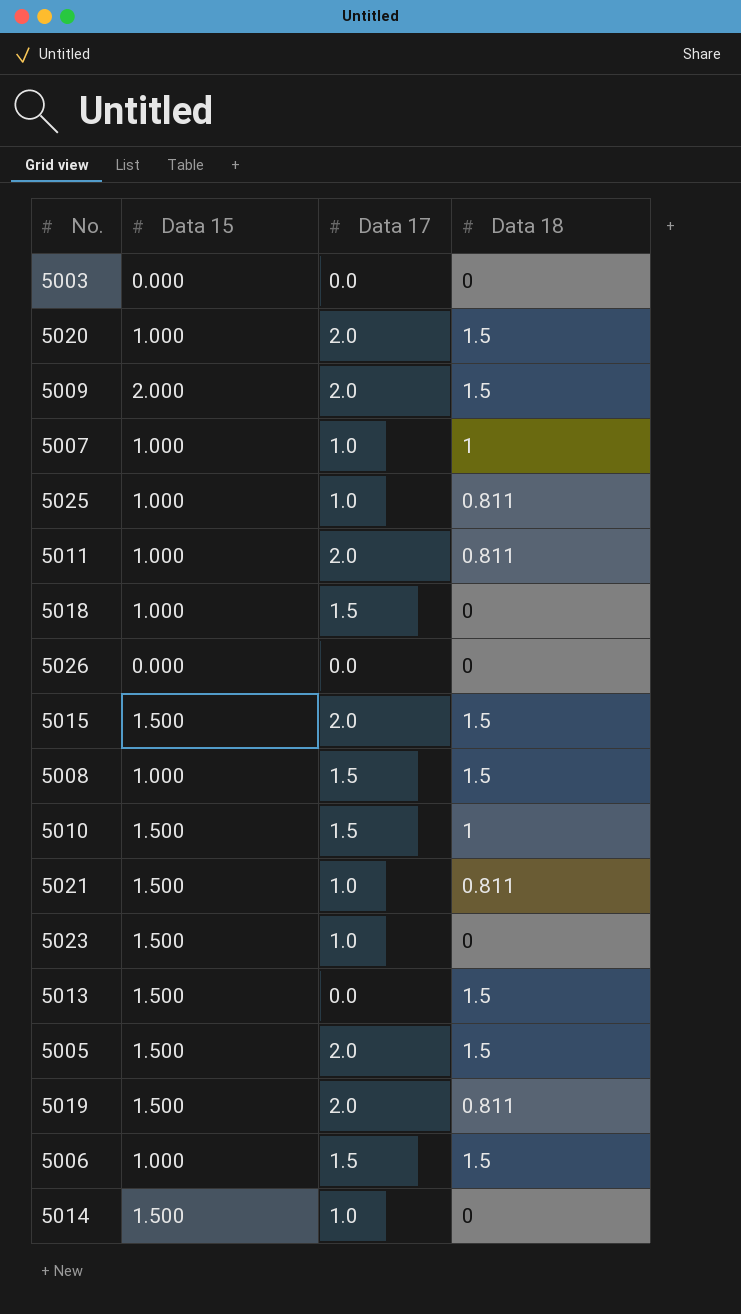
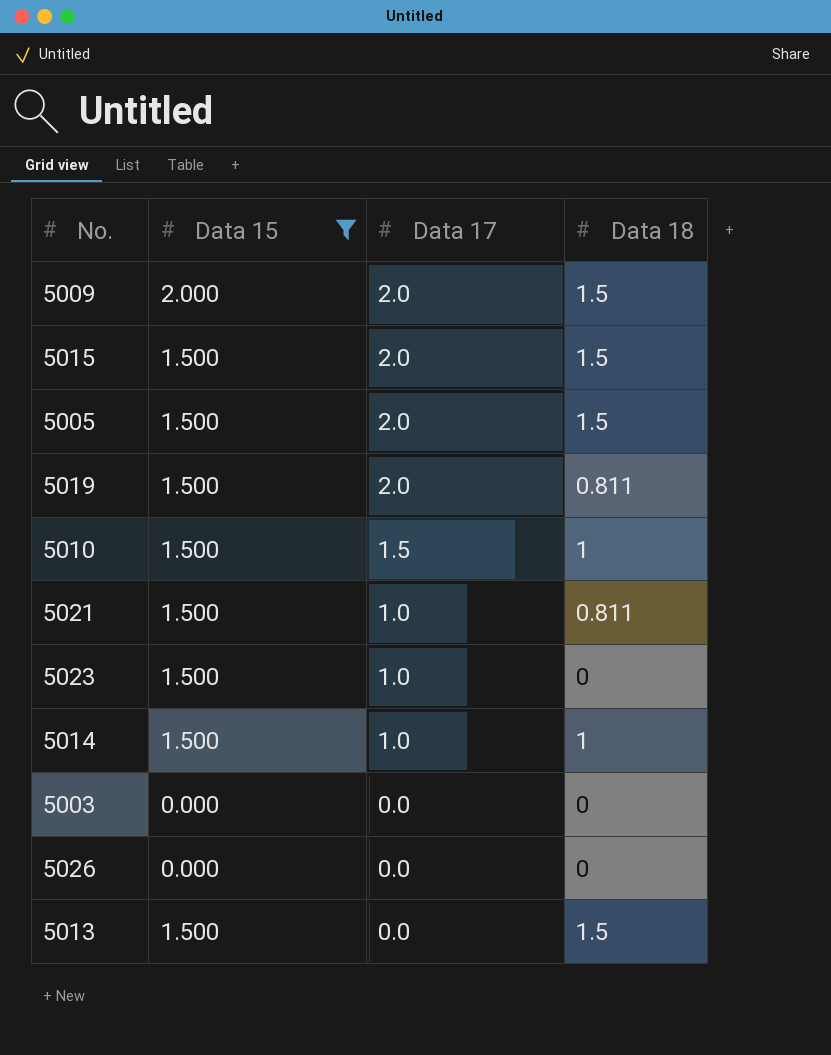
filter: none -> Data 15 != 1.000
row order: none -> Data 17 descending
5014 | Data 18: 0 -> 1

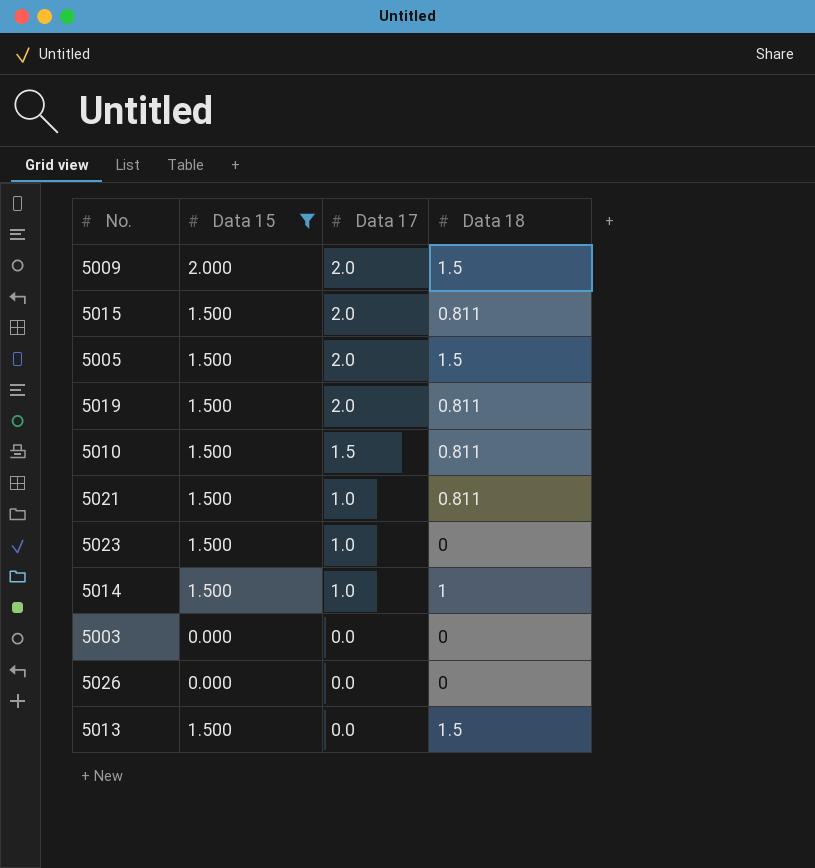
5015 | Data 18: 1.5 -> 0.811
5010 | Data 18: 1 -> 0.811

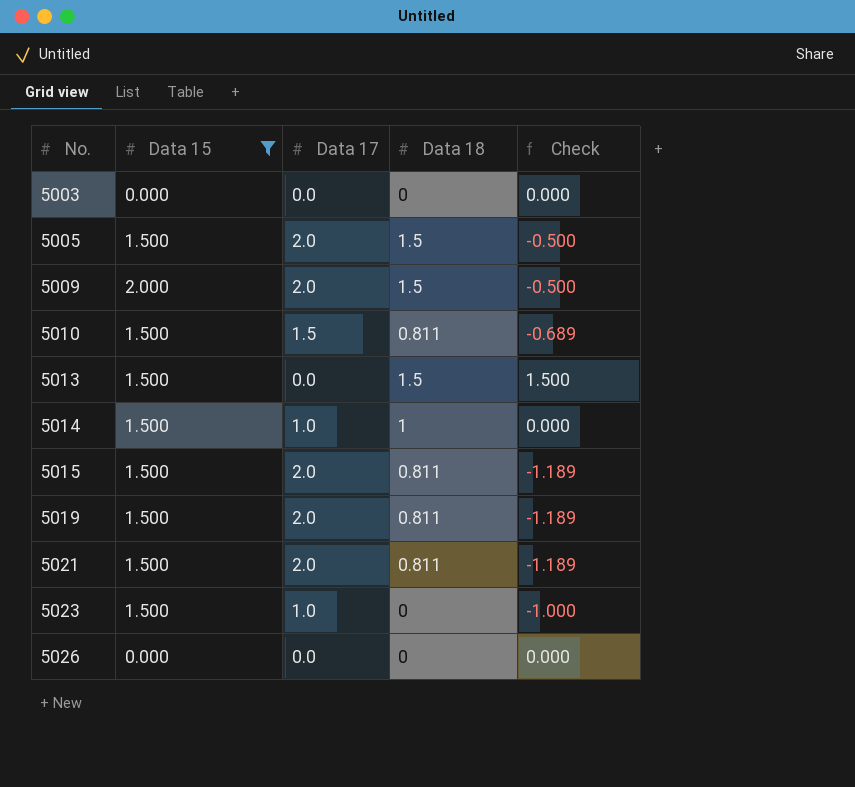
row order: Data 17 descending -> No. ascending
column Check | formula: none -> [Data 18] - [Data 17]
5021 | Data 17: 1.0 -> 2.0

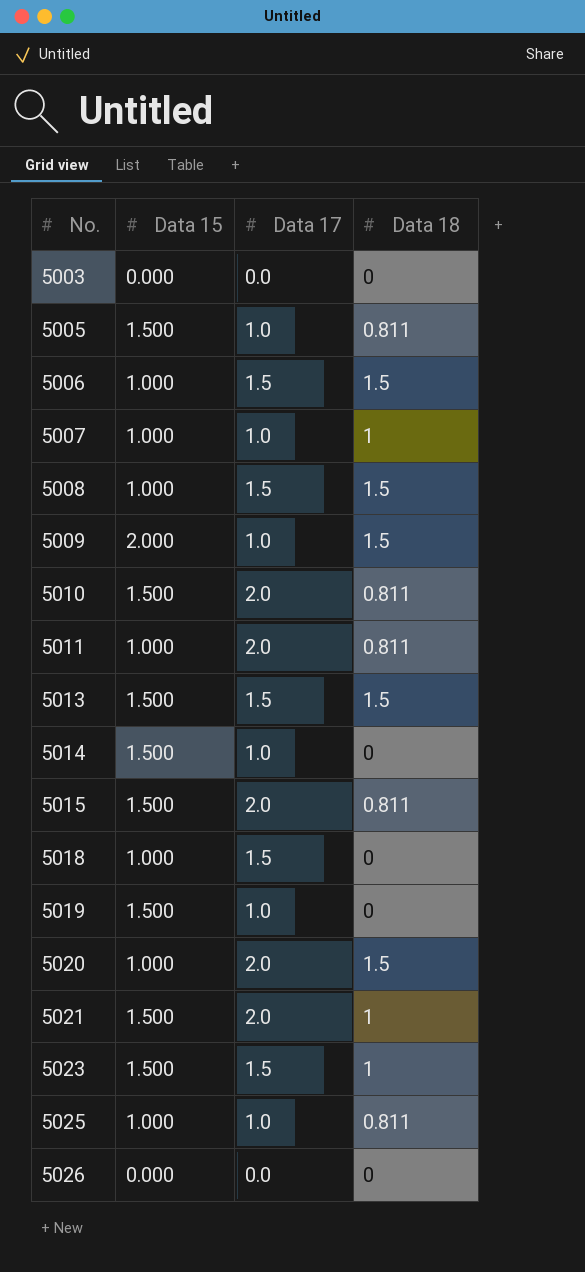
filter: Data 15 != 1.000 -> none
column Check | formula: [Data 18] - [Data 17] -> none
5005 | Data 17: 2.0 -> 1.0
5005 | Data 18: 1.5 -> 0.811
5009 | Data 17: 2.0 -> 1.0
5010 | Data 17: 1.5 -> 2.0
5013 | Data 17: 0.0 -> 1.5
5014 | Data 18: 1 -> 0
5019 | Data 17: 2.0 -> 1.0
5019 | Data 18: 0.811 -> 0
5021 | Data 18: 0.811 -> 1
5023 | Data 17: 1.0 -> 1.5
5023 | Data 18: 0 -> 1

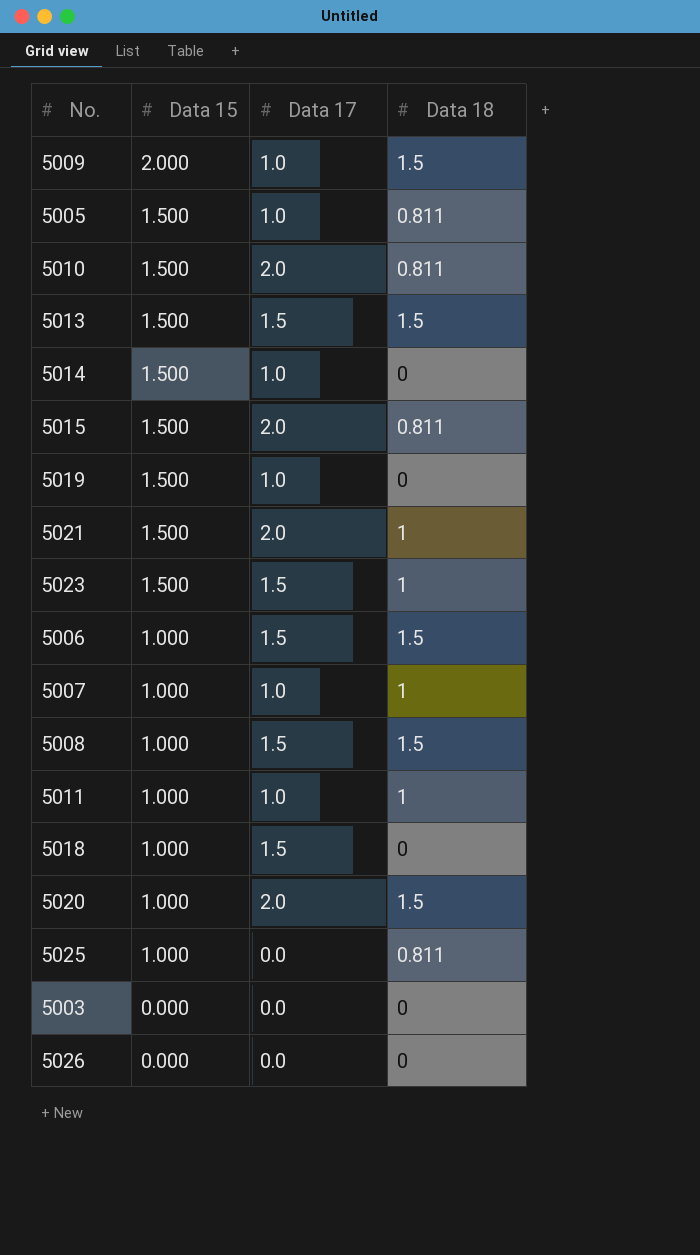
row order: No. ascending -> Data 15 descending
5011 | Data 17: 2.0 -> 1.0
5011 | Data 18: 0.811 -> 1
5025 | Data 17: 1.0 -> 0.0

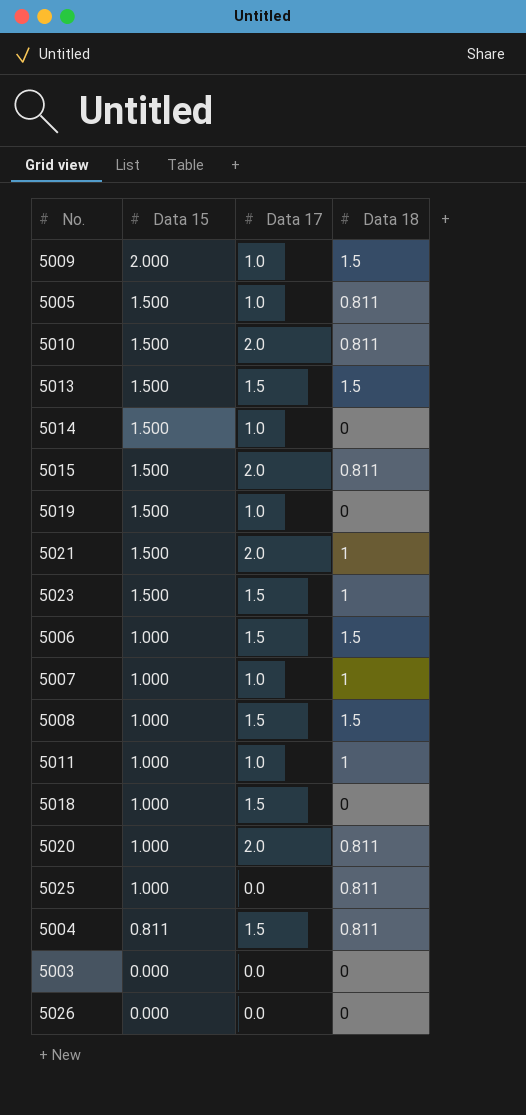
5020 | Data 18: 1.5 -> 0.811
row 5004: none -> 0.811 | 1.5 | 0.811

